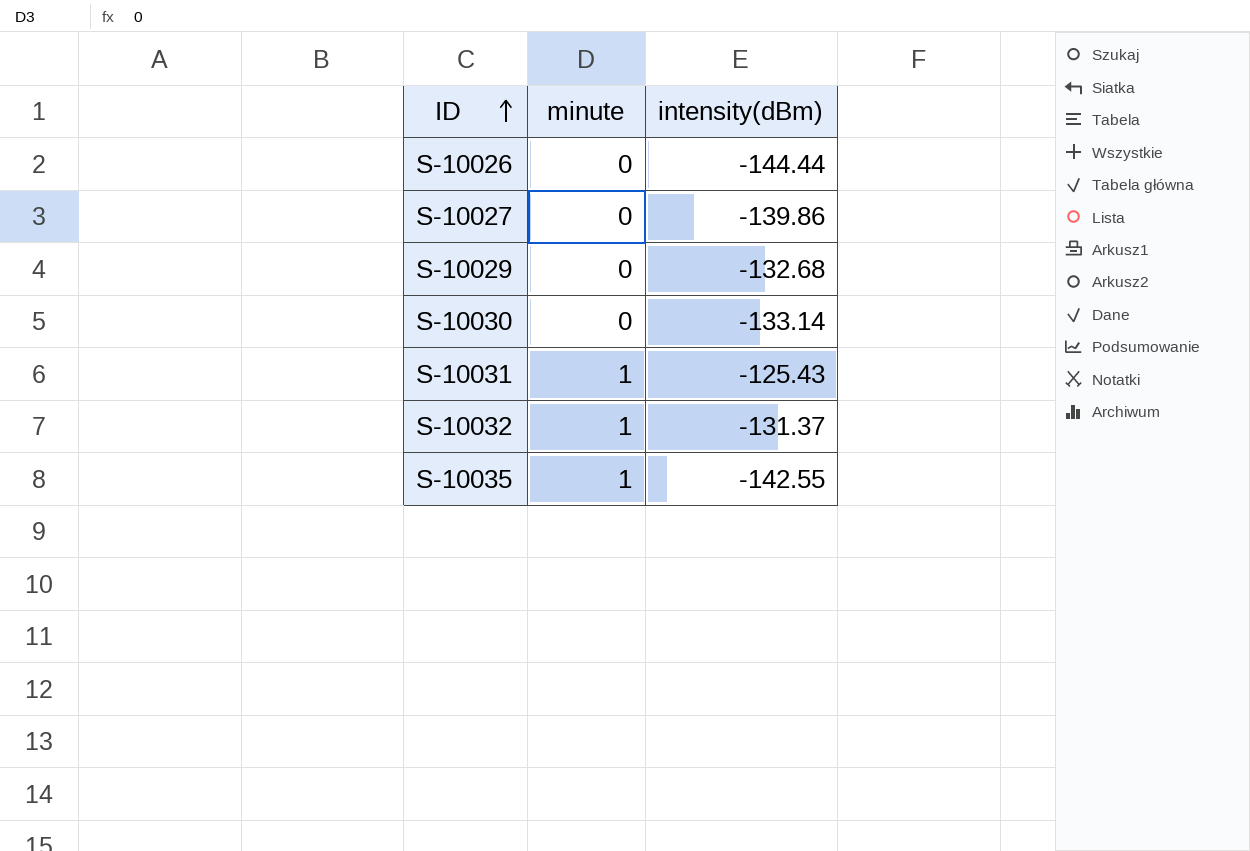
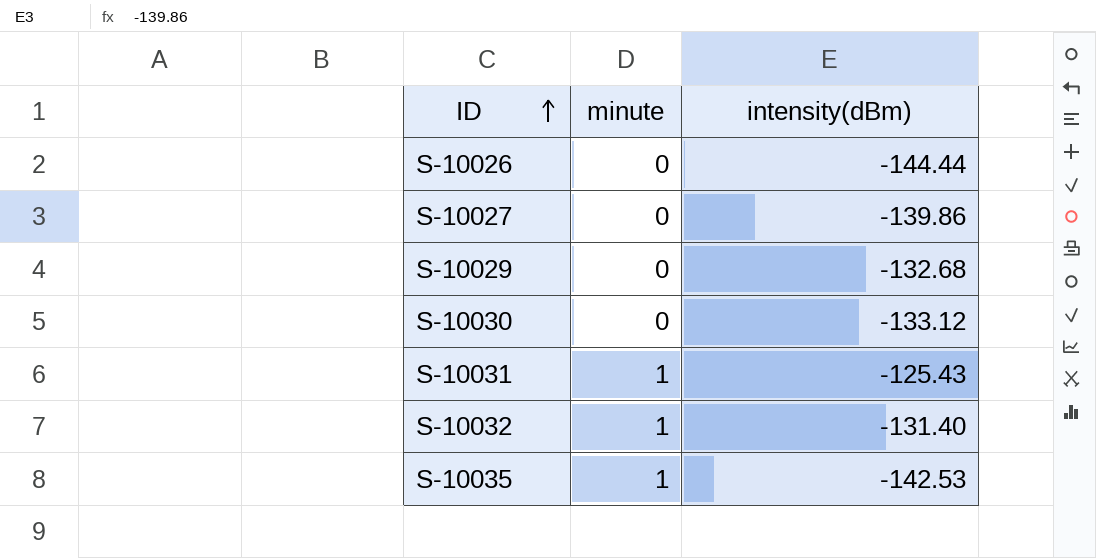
S-10030 | intensity(dBm): -133.14 -> -133.12
S-10032 | intensity(dBm): -131.37 -> -131.40
S-10035 | intensity(dBm): -142.55 -> -142.53

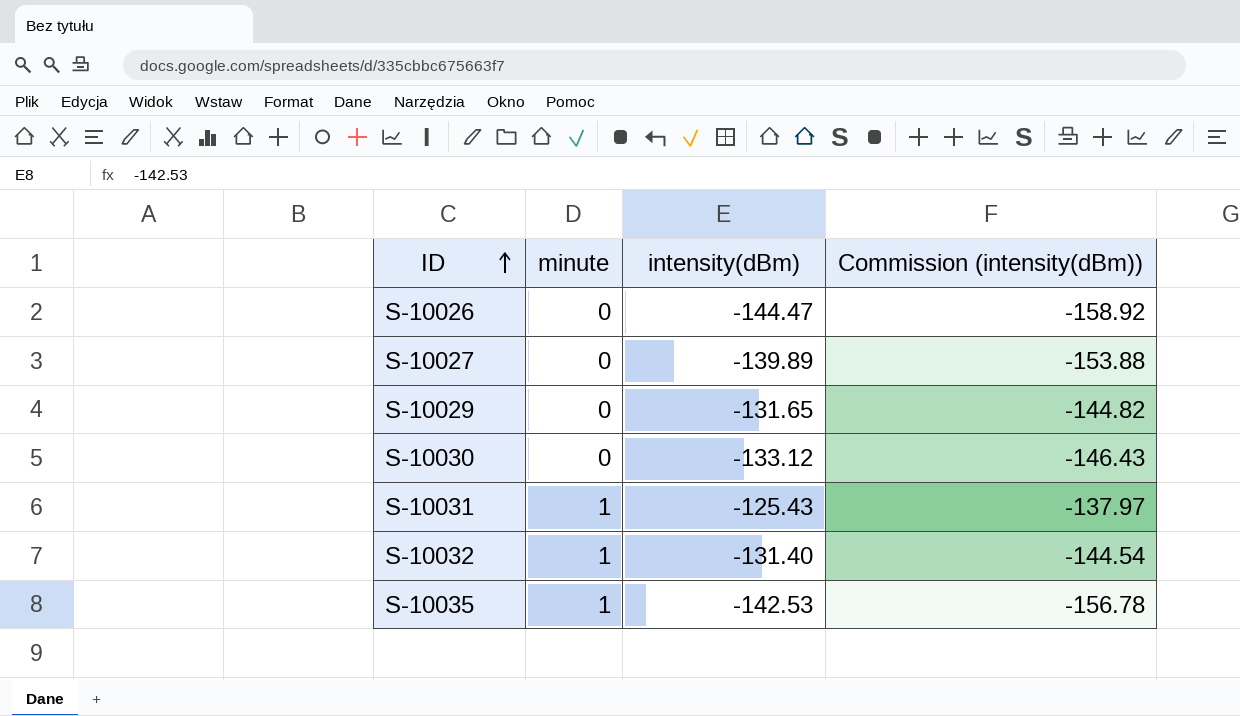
column Commission (intensity(dBm)) | formula: none -> [intensity(dBm)] * 1.1
S-10026 | intensity(dBm): -144.44 -> -144.47
S-10027 | intensity(dBm): -139.86 -> -139.89
S-10029 | intensity(dBm): -132.68 -> -131.65

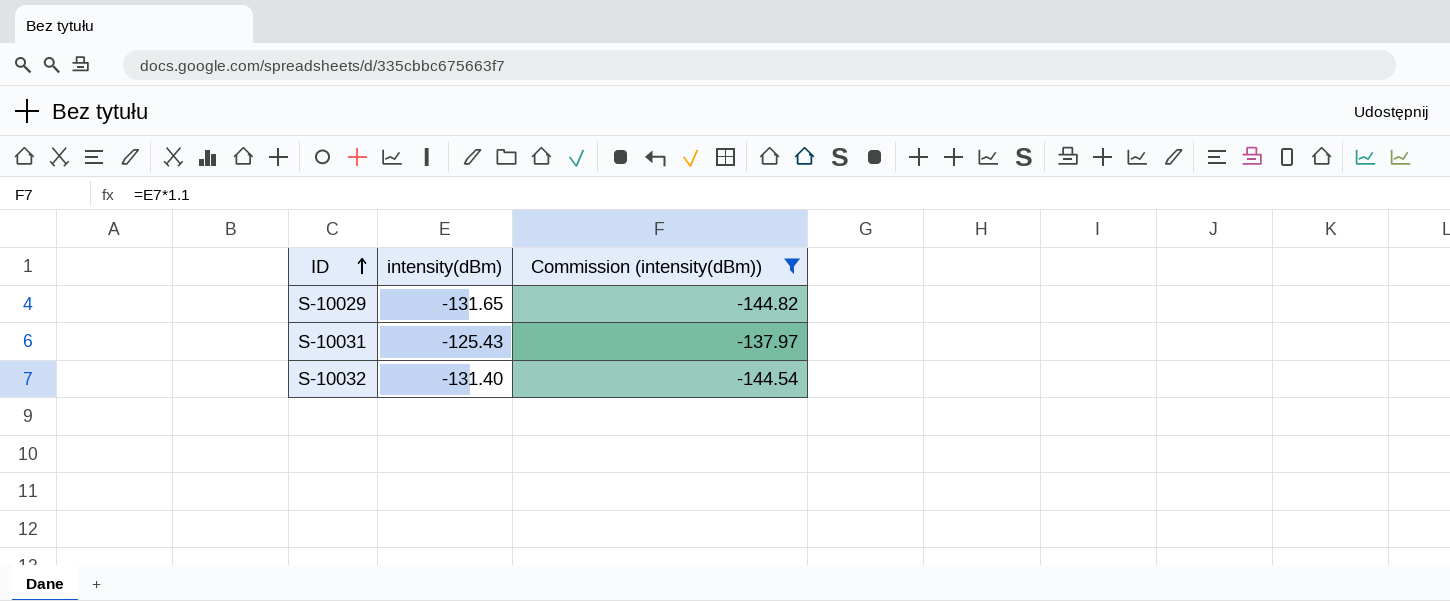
filter: none -> Commission (intensity(dBm)) >= -144.82
column minute | position: 2 -> none

